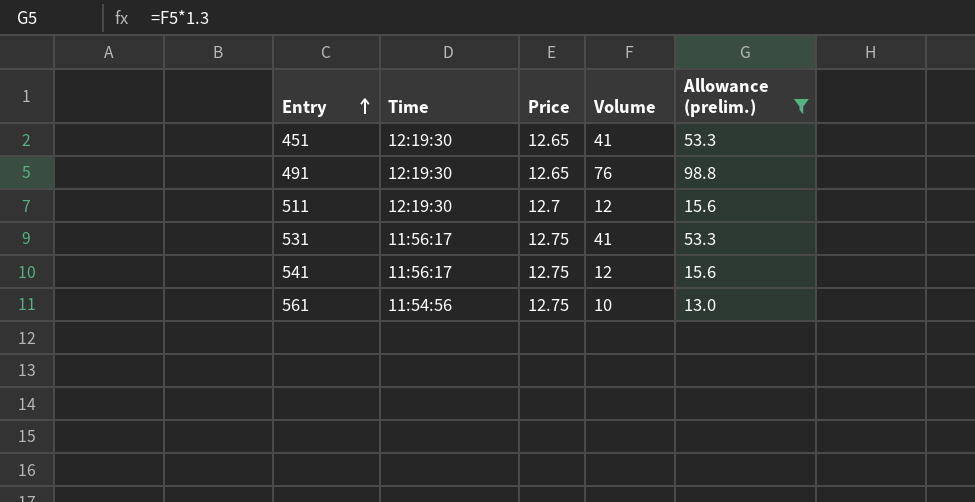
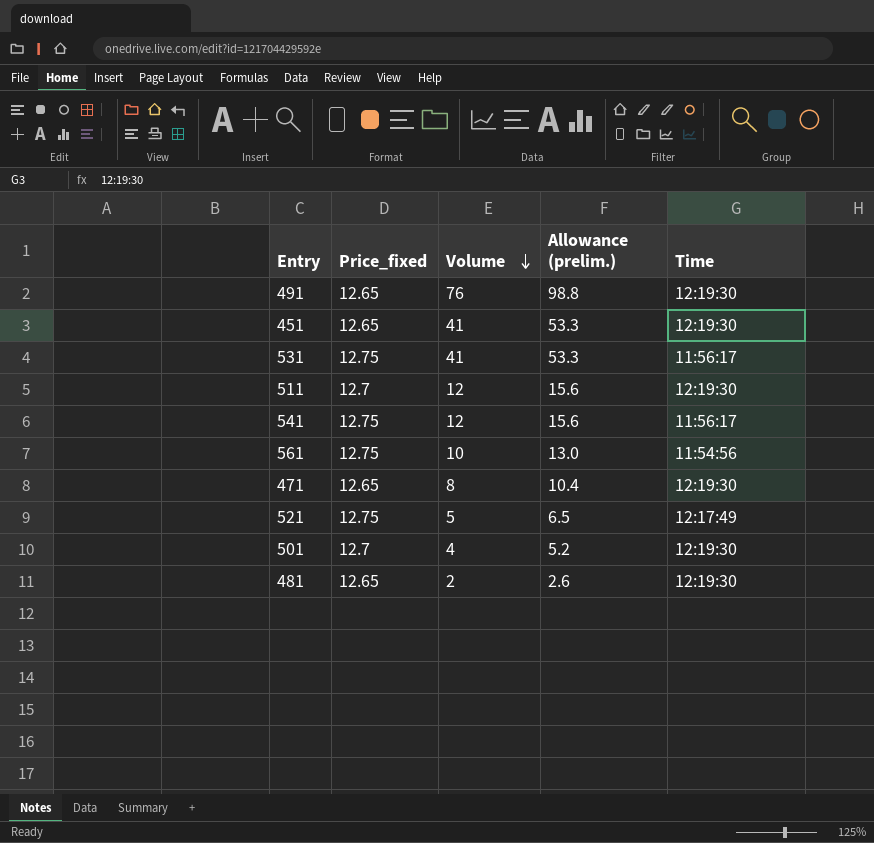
filter: Allowance (prelim.) >= 13.0 -> none
row order: Entry ascending -> Volume descending
column name: Price -> Price_fixed
column Time | position: 2 -> 5

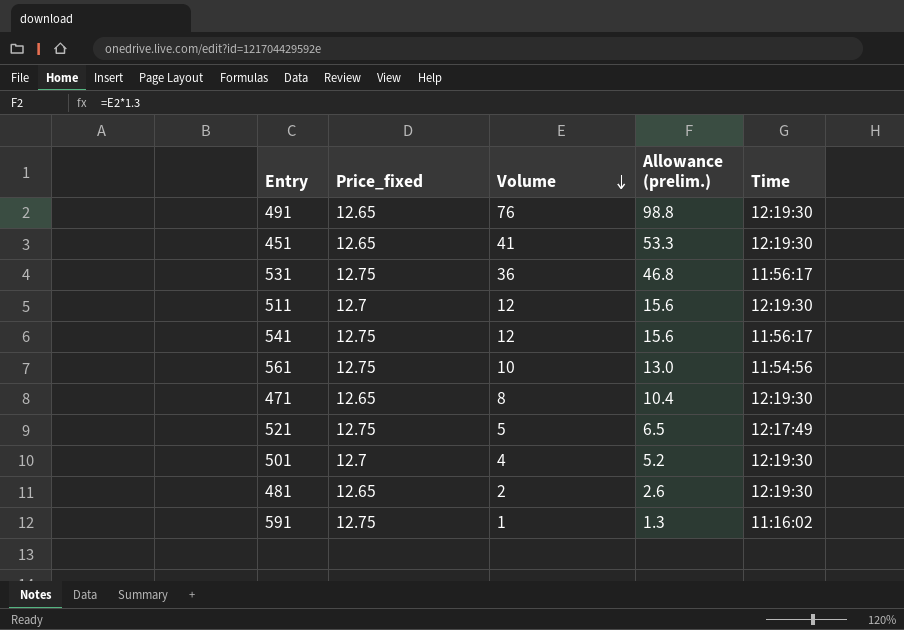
531 | Volume: 41 -> 36
531 | Allowance (prelim.): 53.3 -> 46.8
row 591: none -> 12.75 | 1 | 1.3 | 11:16:02

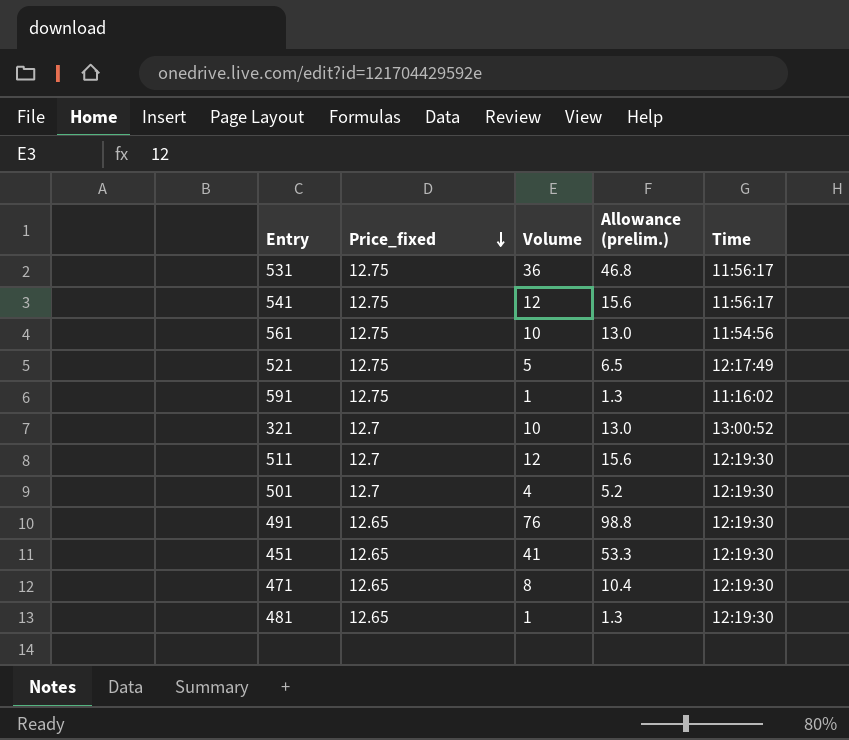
row order: Volume descending -> Price_fixed descending
row 321: none -> 12.7 | 10 | 13.0 | 13:00:52
481 | Volume: 2 -> 1
481 | Allowance (prelim.): 2.6 -> 1.3

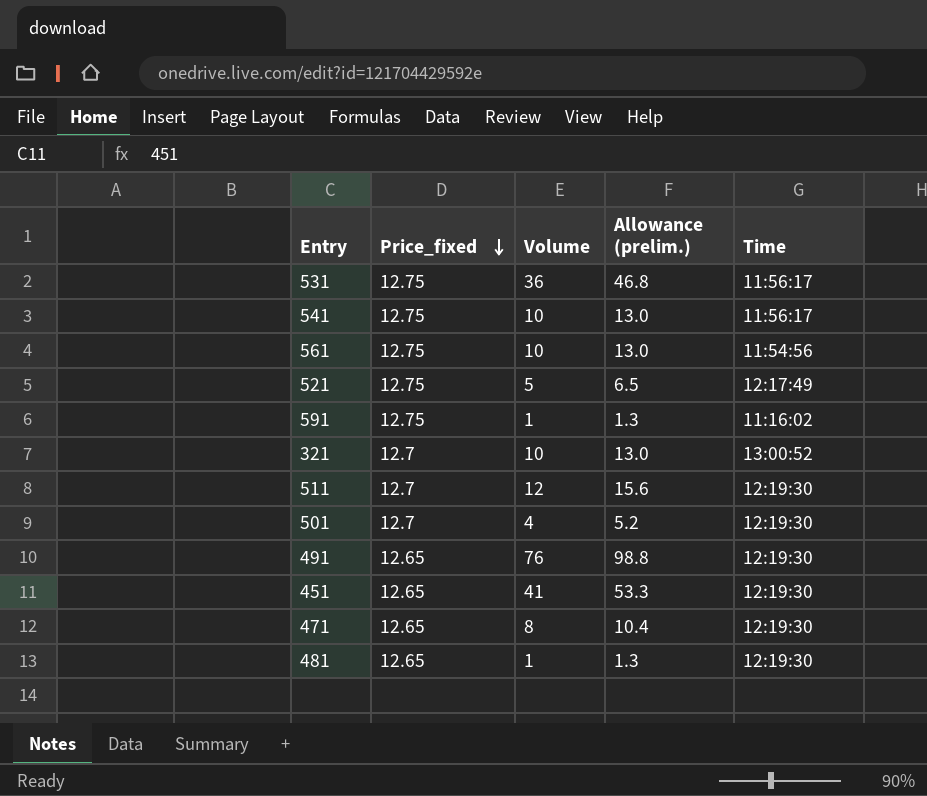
541 | Volume: 12 -> 10
541 | Allowance (prelim.): 15.6 -> 13.0

